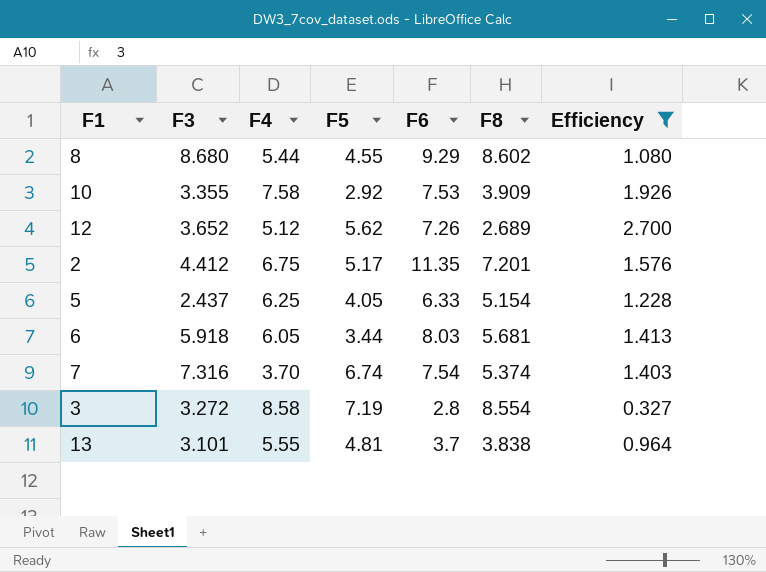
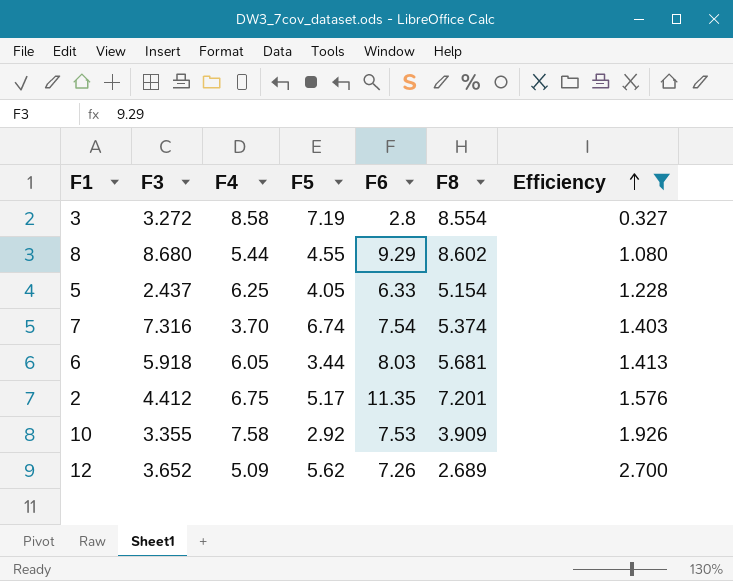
row order: none -> Efficiency ascending
row 13: 3.101 | 5.55 | 4.81 | 3.7 | 3.838 | 0.964 -> none
12 | F4: 5.12 -> 5.09

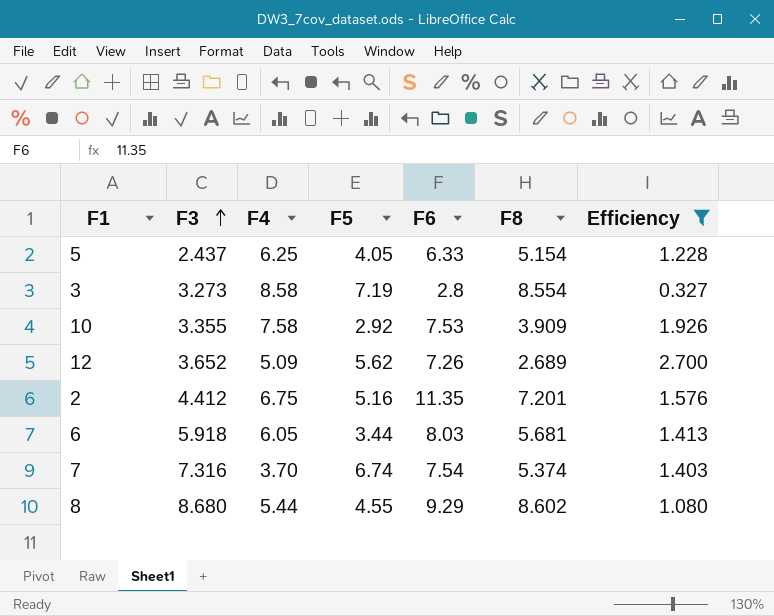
row order: Efficiency ascending -> F3 ascending
3 | F3: 3.272 -> 3.273
2 | F5: 5.17 -> 5.16

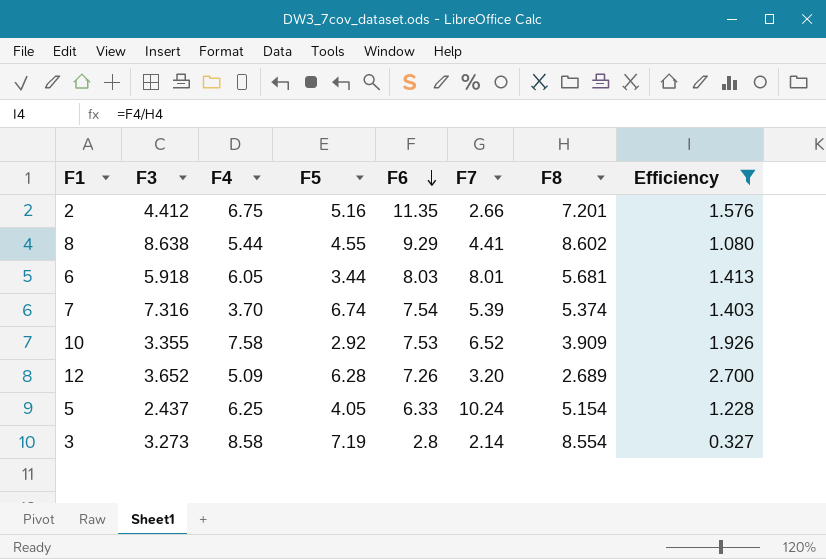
row order: F3 ascending -> F6 descending
column F7 | position: none -> 6
8 | F3: 8.680 -> 8.638
12 | F5: 5.62 -> 6.28

